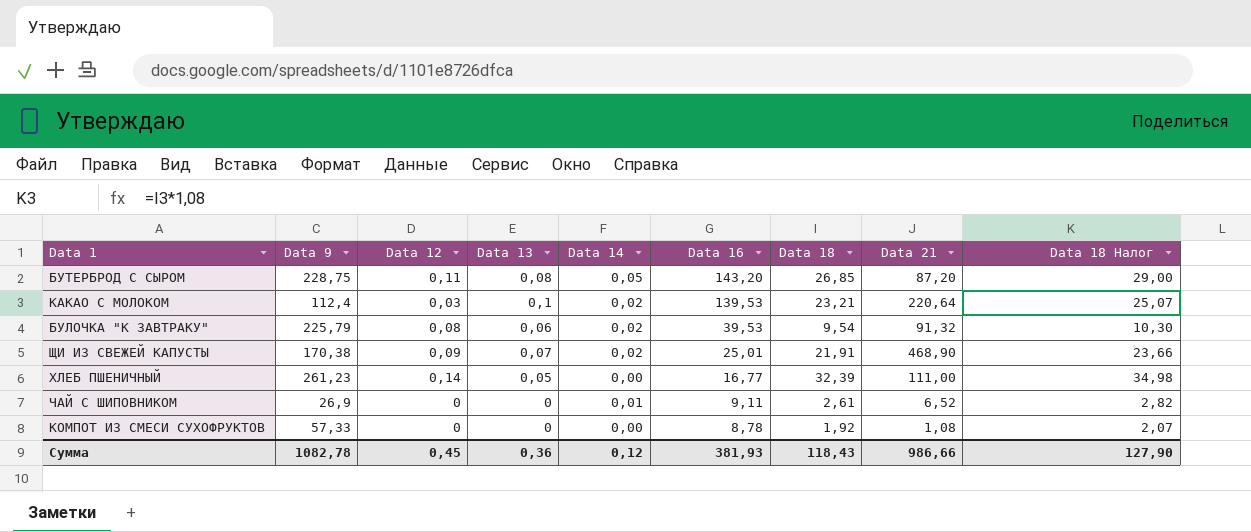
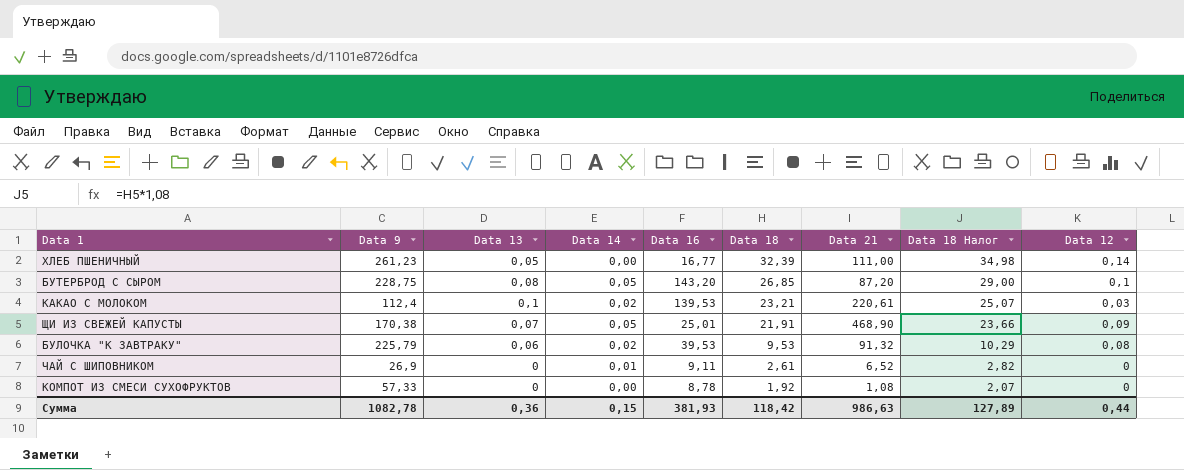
row order: Data 16 descending -> Data 18 descending
column Data 12 | position: 3 -> 9
БУТЕРБРОД С СЫРОМ | Data 12: 0,11 -> 0,1
КАКАО С МОЛОКОМ | Data 21: 220,64 -> 220,61
ЩИ ИЗ СВЕЖЕЙ КАПУСТЫ | Data 14: 0,02 -> 0,05
БУЛОЧКА "К ЗАВТРАКУ" | Data 18: 9,54 -> 9,53
БУЛОЧКА "К ЗАВТРАКУ" | Data 18 Налог: 10,30 -> 10,29
Сумма | Data 14: 0,12 -> 0,15
Сумма | Data 18: 118,43 -> 118,42
Сумма | Data 21: 986,66 -> 986,63
Сумма | Data 18 Налог: 127,90 -> 127,89
Сумма | Data 12: 0,45 -> 0,44

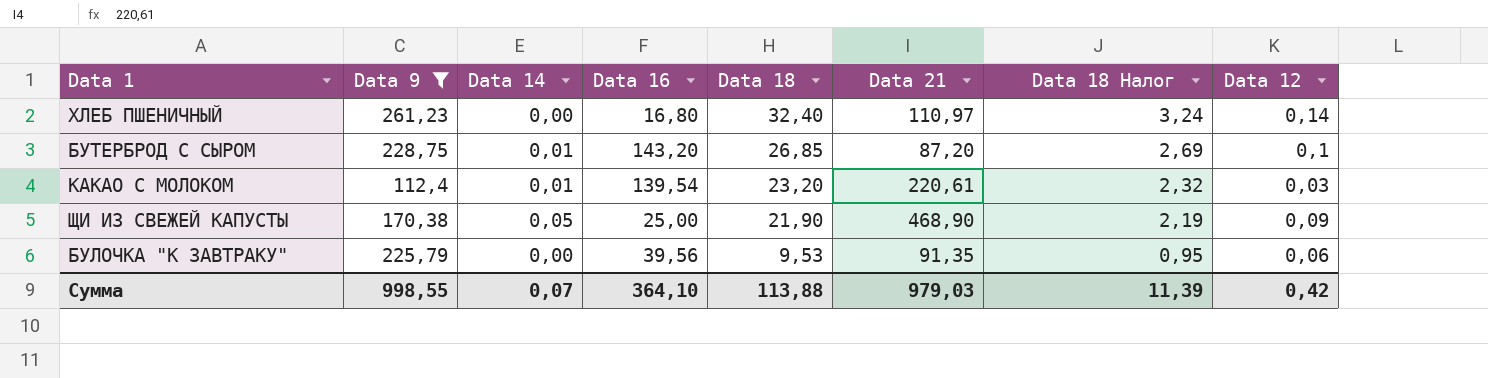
filter: none -> Data 9 >= 112,4
column Data 13 | position: 3 -> none
column Data 18 Налог | formula: [Data 18] * 1,08 -> [Data 18] * 0,1
ХЛЕБ ПШЕНИЧНЫЙ | Data 16: 16,77 -> 16,80
ХЛЕБ ПШЕНИЧНЫЙ | Data 18: 32,39 -> 32,40
ХЛЕБ ПШЕНИЧНЫЙ | Data 21: 111,00 -> 110,97
БУТЕРБРОД С СЫРОМ | Data 14: 0,05 -> 0,01
КАКАО С МОЛОКОМ | Data 14: 0,02 -> 0,01
КАКАО С МОЛОКОМ | Data 16: 139,53 -> 139,54
КАКАО С МОЛОКОМ | Data 18: 23,21 -> 23,20
ЩИ ИЗ СВЕЖЕЙ КАПУСТЫ | Data 16: 25,01 -> 25,00
ЩИ ИЗ СВЕЖЕЙ КАПУСТЫ | Data 18: 21,91 -> 21,90
БУЛОЧКА "К ЗАВТРАКУ" | Data 14: 0,02 -> 0,00
БУЛОЧКА "К ЗАВТРАКУ" | Data 16: 39,53 -> 39,56
БУЛОЧКА "К ЗАВТРАКУ" | Data 21: 91,32 -> 91,35
БУЛОЧКА "К ЗАВТРАКУ" | Data 12: 0,08 -> 0,06
Сумма | Data 9: 1082,78 -> 998,55
Сумма | Data 14: 0,15 -> 0,07
Сумма | Data 16: 381,93 -> 364,10
Сумма | Data 18: 118,42 -> 113,88
Сумма | Data 21: 986,63 -> 979,03
Сумма | Data 18 Налог: 127,89 -> 11,39
Сумма | Data 12: 0,44 -> 0,42

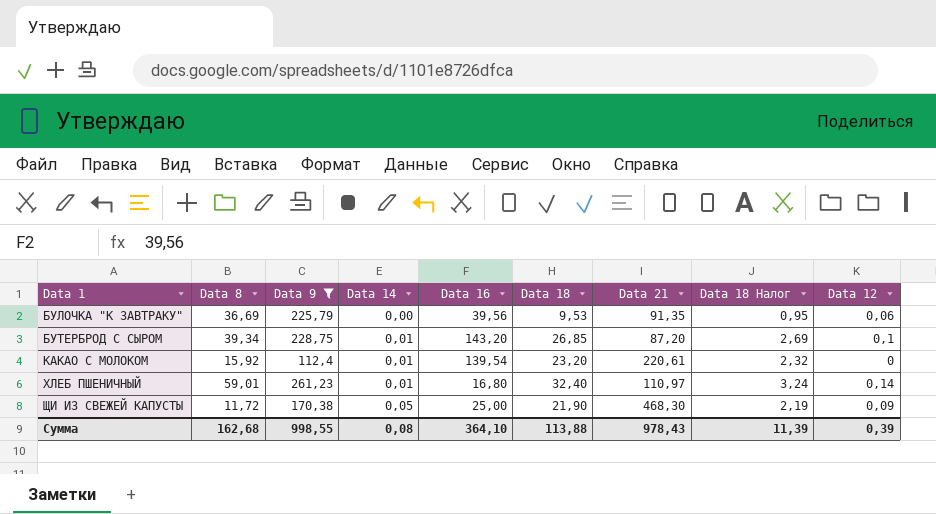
row order: Data 18 descending -> Data 1 ascending
column Data 8 | position: none -> 2
КАКАО С МОЛОКОМ | Data 12: 0,03 -> 0
ХЛЕБ ПШЕНИЧНЫЙ | Data 14: 0,00 -> 0,01
ЩИ ИЗ СВЕЖЕЙ КАПУСТЫ | Data 21: 468,90 -> 468,30
Сумма | Data 14: 0,07 -> 0,08
Сумма | Data 21: 979,03 -> 978,43
Сумма | Data 12: 0,42 -> 0,39

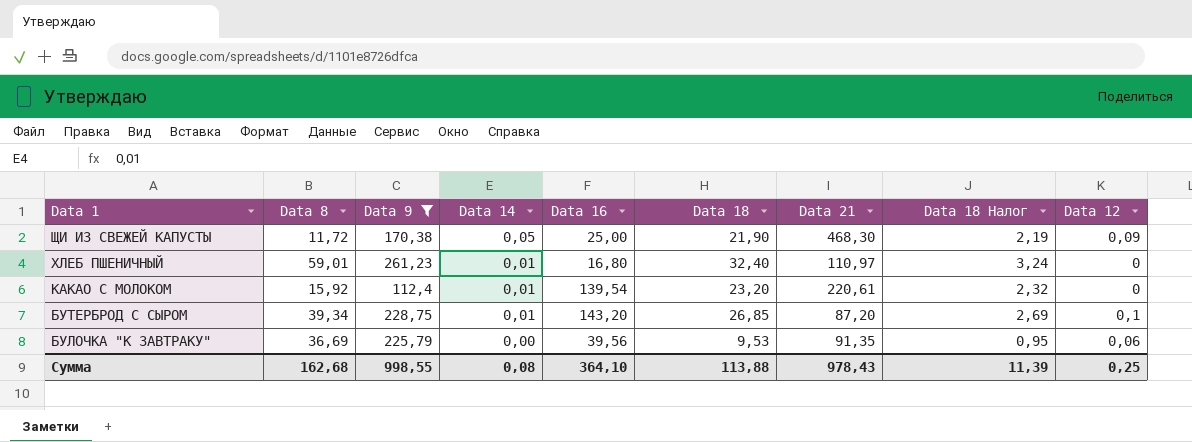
row order: Data 1 ascending -> Data 1 descending
ХЛЕБ ПШЕНИЧНЫЙ | Data 12: 0,14 -> 0
Сумма | Data 12: 0,39 -> 0,25

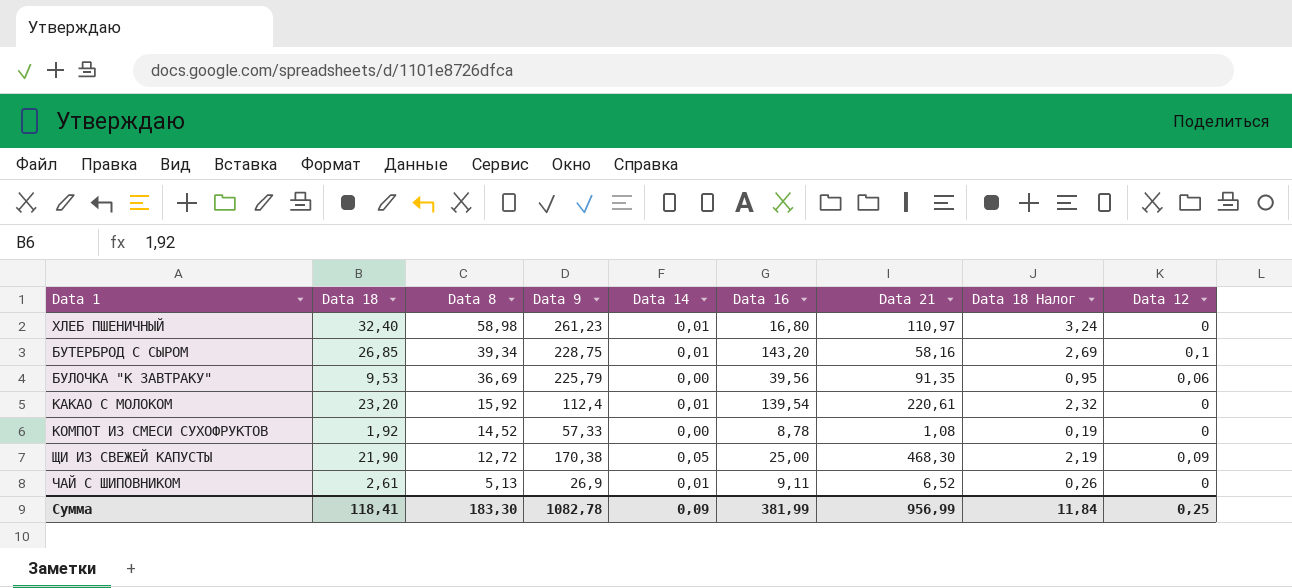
filter: Data 9 >= 112,4 -> none
row order: Data 1 descending -> Data 8 descending
column Data 18 | position: 6 -> 2
ХЛЕБ ПШЕНИЧНЫЙ | Data 8: 59,01 -> 58,98
БУТЕРБРОД С СЫРОМ | Data 21: 87,20 -> 58,16
ЩИ ИЗ СВЕЖЕЙ КАПУСТЫ | Data 8: 11,72 -> 12,72
Сумма | Data 18: 113,88 -> 118,41
Сумма | Data 8: 162,68 -> 183,30
Сумма | Data 9: 998,55 -> 1082,78
Сумма | Data 14: 0,08 -> 0,09
Сумма | Data 16: 364,10 -> 381,99
Сумма | Data 21: 978,43 -> 956,99
Сумма | Data 18 Налог: 11,39 -> 11,84

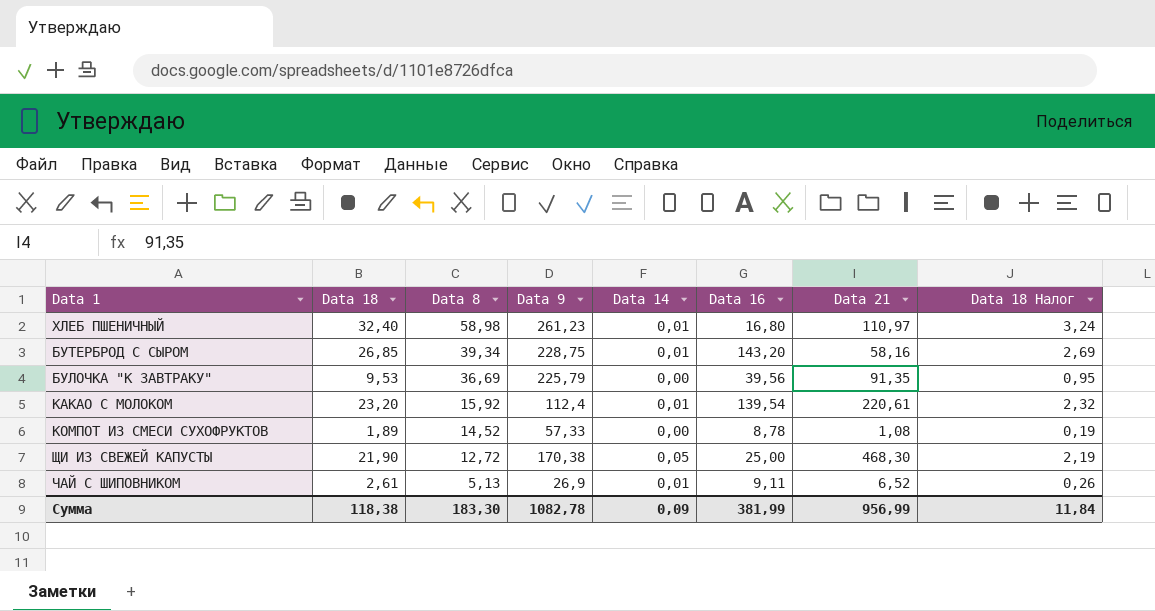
column Data 12 | position: 9 -> none
КОМПОТ ИЗ СМЕСИ СУХОФРУКТОВ | Data 18: 1,92 -> 1,89
Сумма | Data 18: 118,41 -> 118,38

